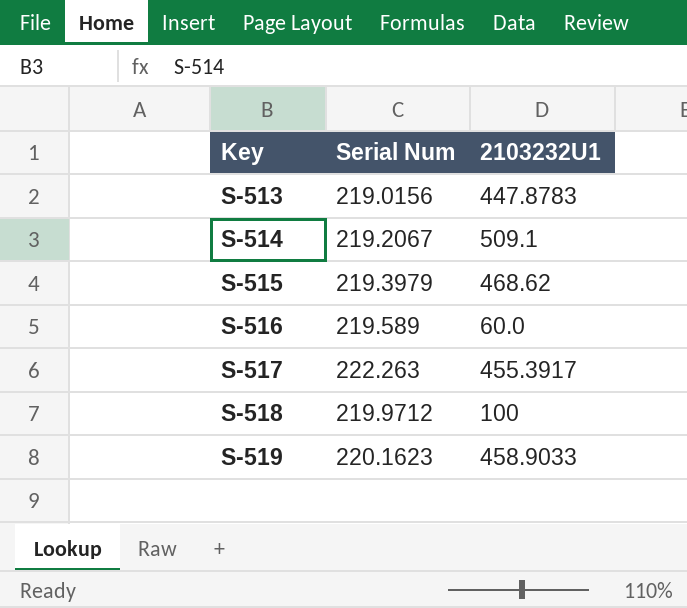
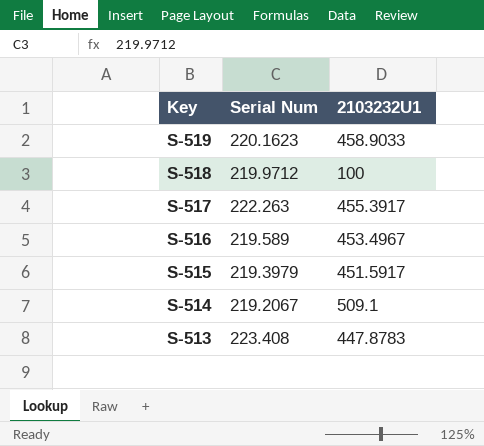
row order: Key ascending -> Key descending
S-516 | 2103232U1: 60.0 -> 453.4967
S-515 | 2103232U1: 468.62 -> 451.5917
S-513 | Serial Num: 219.0156 -> 223.408

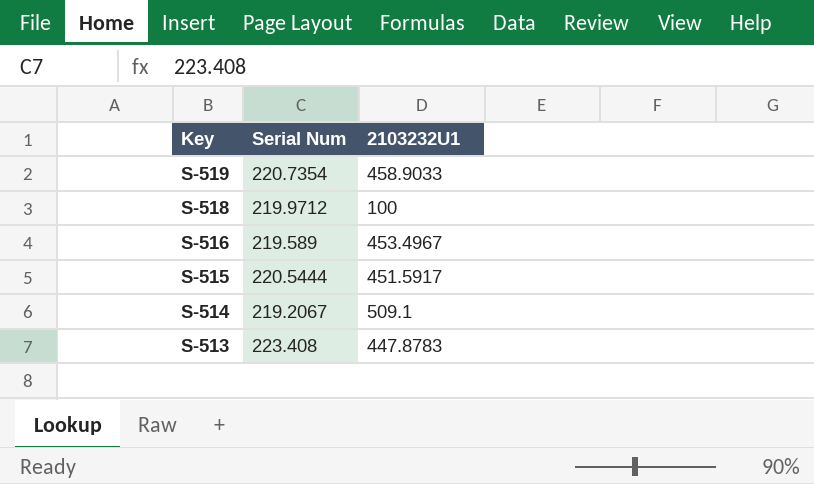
row S-517: 222.263 | 455.3917 -> none
S-519 | Serial Num: 220.1623 -> 220.7354
S-515 | Serial Num: 219.3979 -> 220.5444

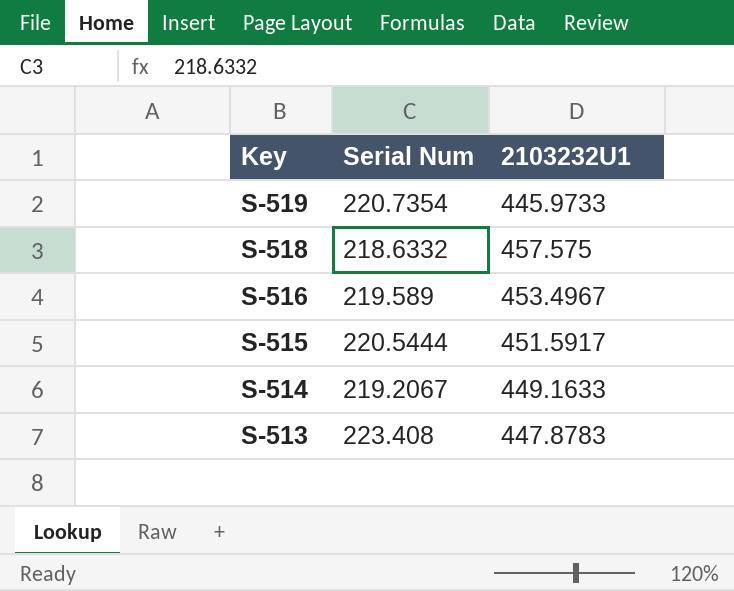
S-519 | 2103232U1: 458.9033 -> 445.9733
S-518 | Serial Num: 219.9712 -> 218.6332
S-518 | 2103232U1: 100 -> 457.575
S-514 | 2103232U1: 509.1 -> 449.1633

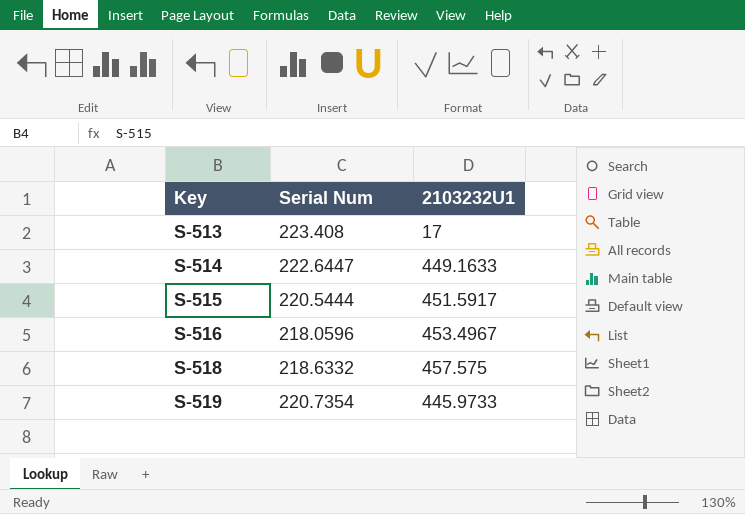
row order: Key descending -> Key ascending
S-513 | 2103232U1: 447.8783 -> 17
S-514 | Serial Num: 219.2067 -> 222.6447
S-516 | Serial Num: 219.589 -> 218.0596

